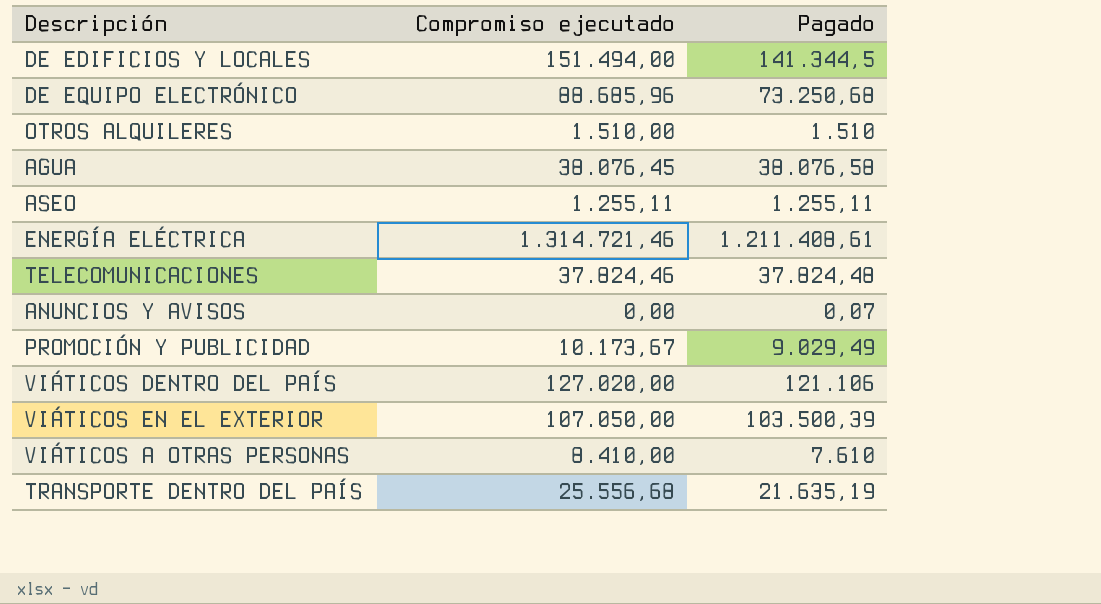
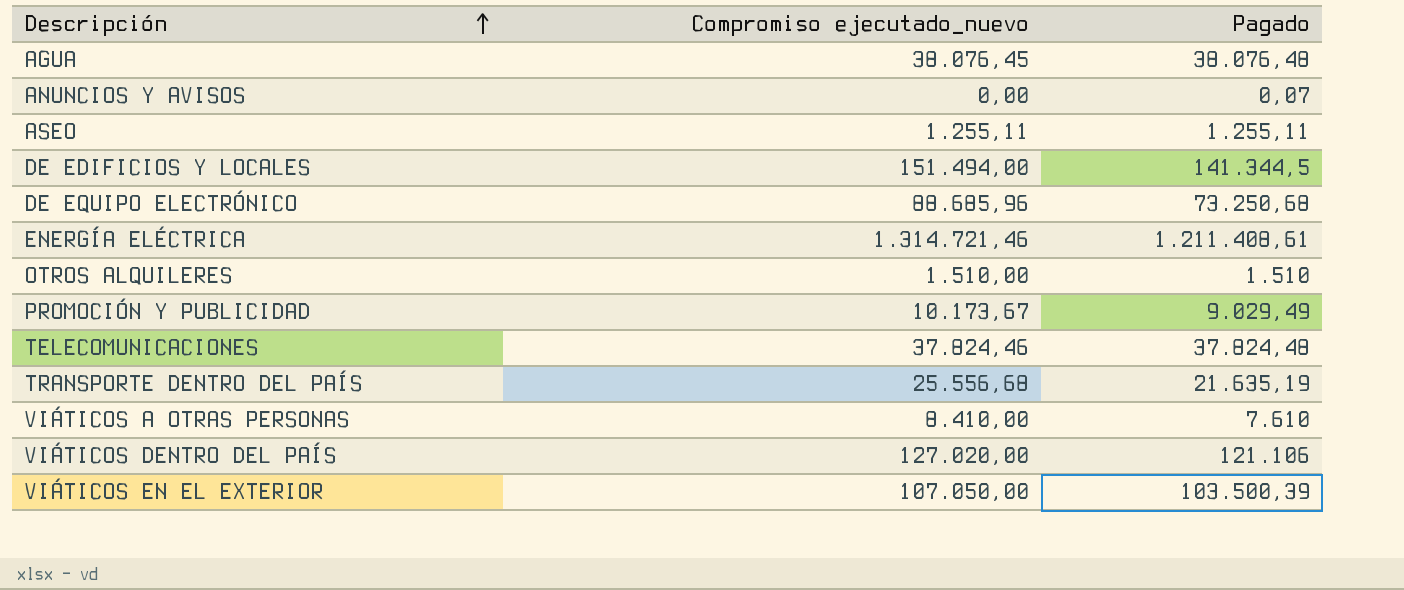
row order: none -> Descripción ascending
column name: Compromiso ejecutado -> Compromiso ejecutado_nuevo
AGUA | Pagado: 38.076,58 -> 38.076,48

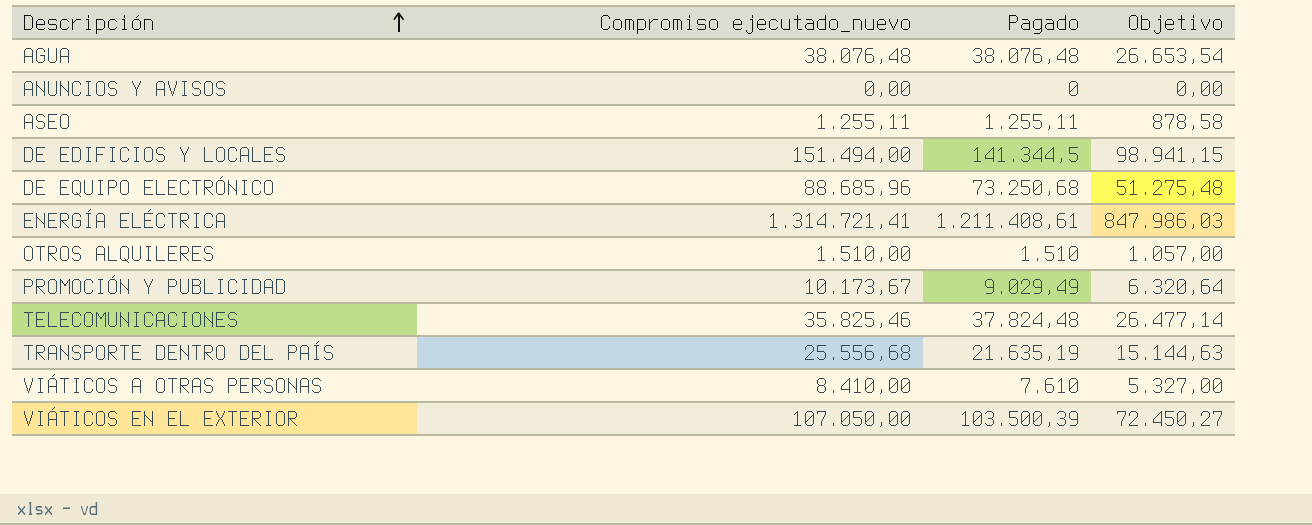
column Objetivo | formula: none -> [Pagado] * 0,7
row VIÁTICOS DENTRO DEL PAÍS: 127.020,00 | 121.106 -> none
AGUA | Compromiso ejecutado_nuevo: 38.076,45 -> 38.076,48
ANUNCIOS Y AVISOS | Pagado: 0,07 -> 0
ENERGÍA ELÉCTRICA | Compromiso ejecutado_nuevo: 1.314.721,46 -> 1.314.721,41
TELECOMUNICACIONES | Compromiso ejecutado_nuevo: 37.824,46 -> 35.825,46

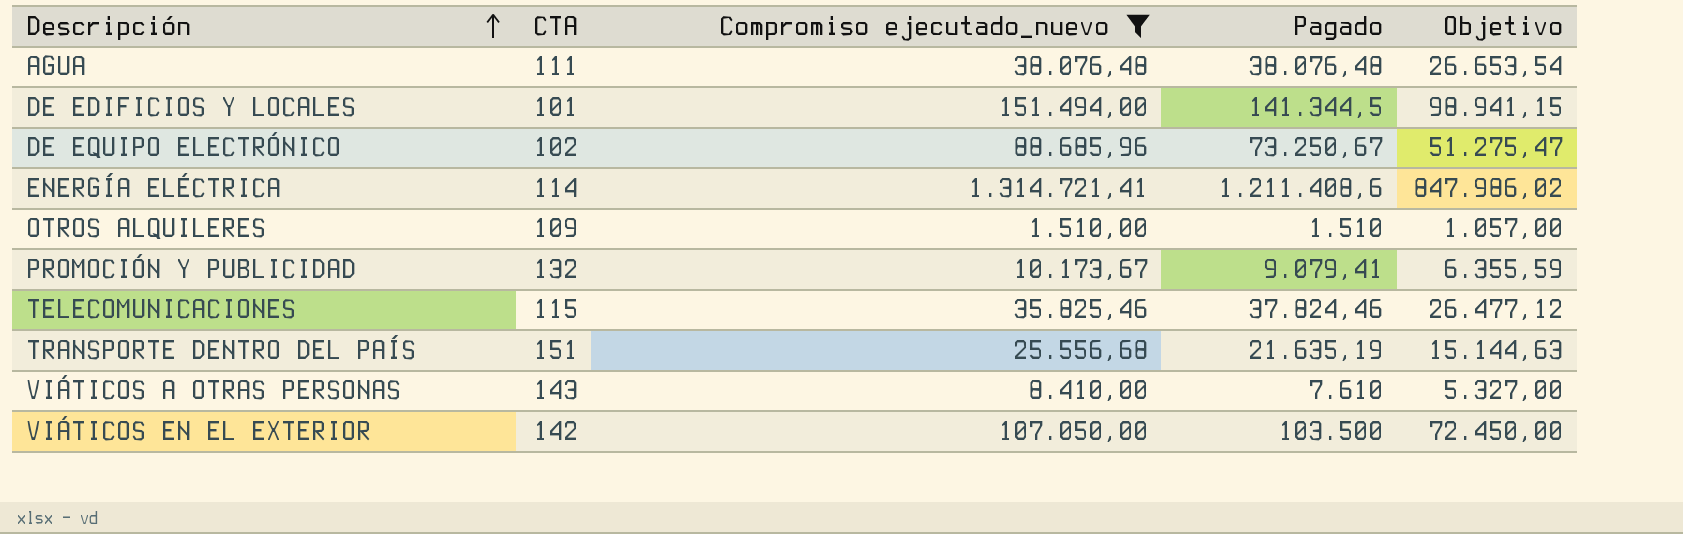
filter: none -> Compromiso ejecutado_nuevo >= 1.510,00
column CTA | position: none -> 2
DE EQUIPO ELECTRÓNICO | Pagado: 73.250,68 -> 73.250,67
DE EQUIPO ELECTRÓNICO | Objetivo: 51.275,48 -> 51.275,47
ENERGÍA ELÉCTRICA | Pagado: 1.211.408,61 -> 1.211.408,6
ENERGÍA ELÉCTRICA | Objetivo: 847.986,03 -> 847.986,02
PROMOCIÓN Y PUBLICIDAD | Pagado: 9.029,49 -> 9.079,41
PROMOCIÓN Y PUBLICIDAD | Objetivo: 6.320,64 -> 6.355,59
TELECOMUNICACIONES | Pagado: 37.824,48 -> 37.824,46
TELECOMUNICACIONES | Objetivo: 26.477,14 -> 26.477,12
VIÁTICOS EN EL EXTERIOR | Pagado: 103.500,39 -> 103.500
VIÁTICOS EN EL EXTERIOR | Objetivo: 72.450,27 -> 72.450,00

